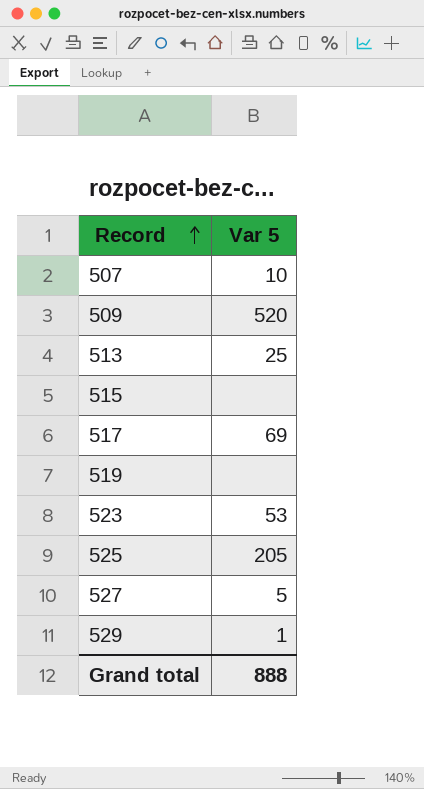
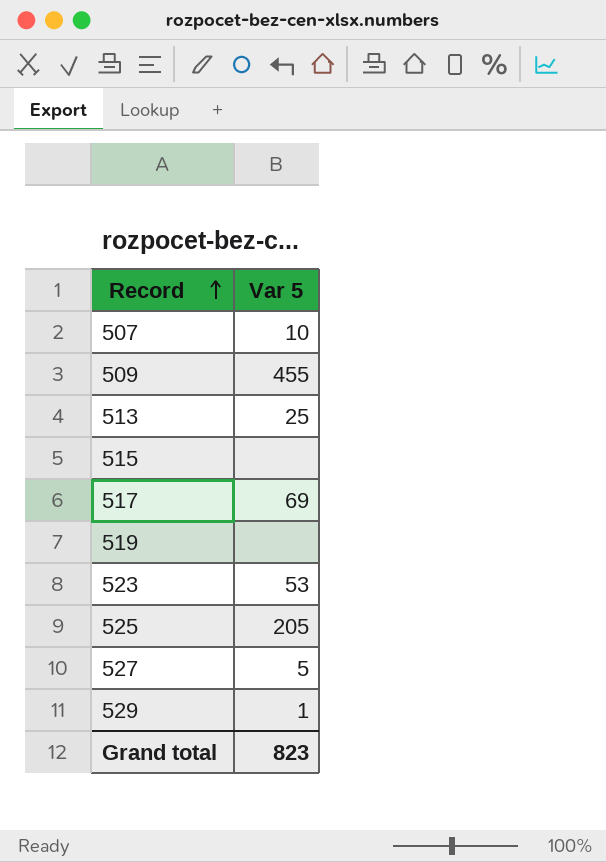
509 | Var 5: 520 -> 455
Grand total | Var 5: 888 -> 823

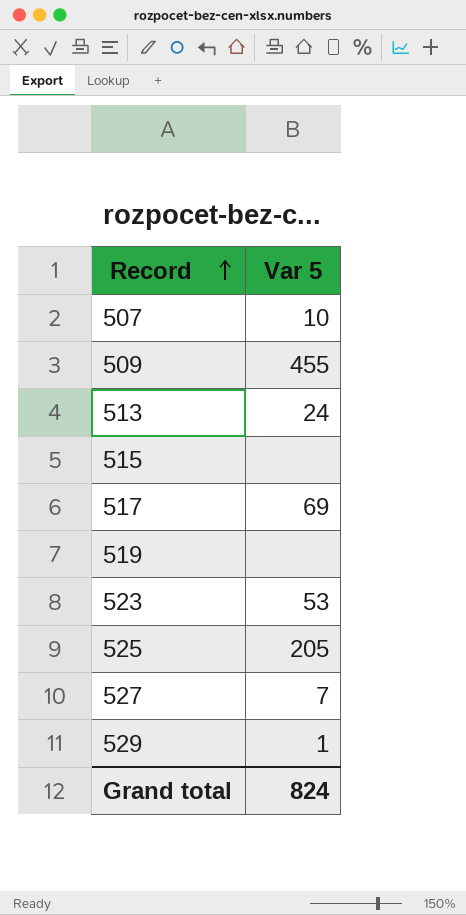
513 | Var 5: 25 -> 24
527 | Var 5: 5 -> 7
Grand total | Var 5: 823 -> 824

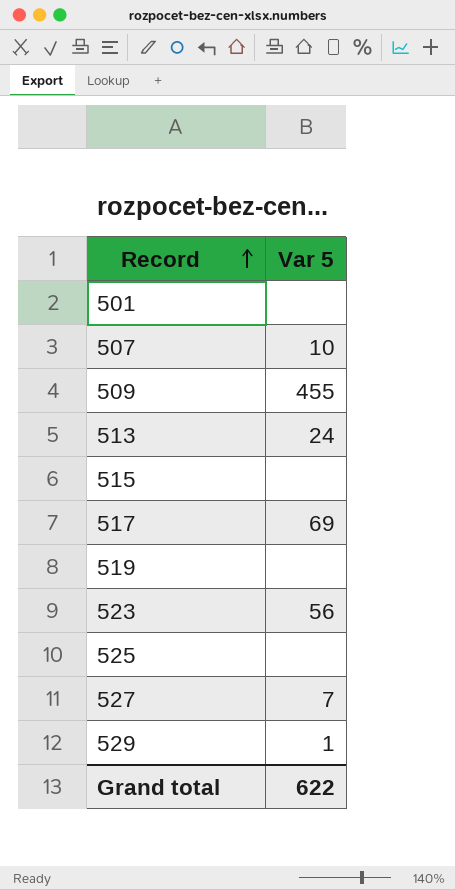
row 501: none -> none
523 | Var 5: 53 -> 56
525 | Var 5: 205 -> none
Grand total | Var 5: 824 -> 622

